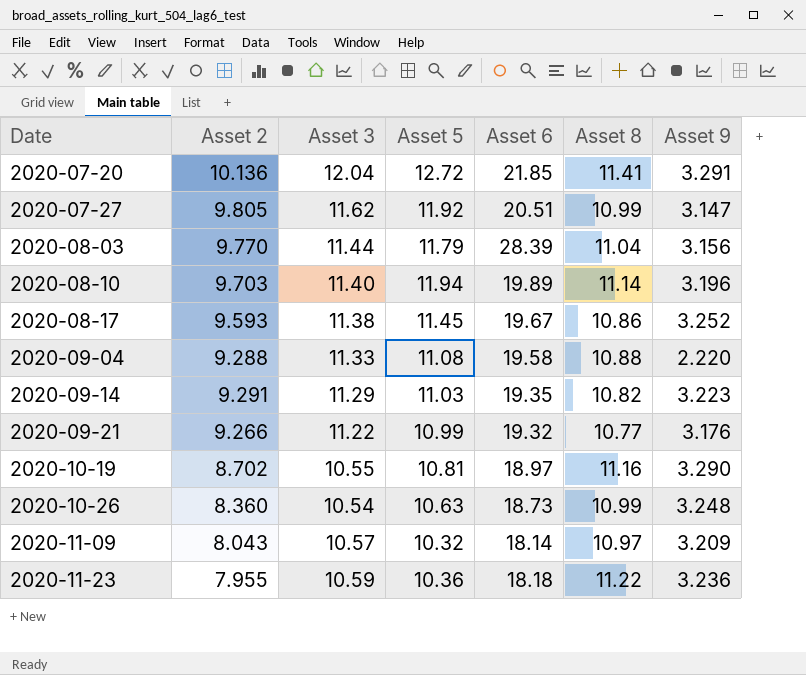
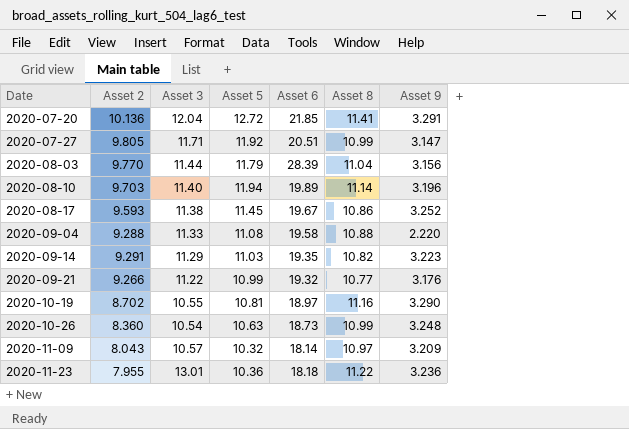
2020-07-27 | Asset 3: 11.62 -> 11.71
2020-11-23 | Asset 3: 10.59 -> 13.01

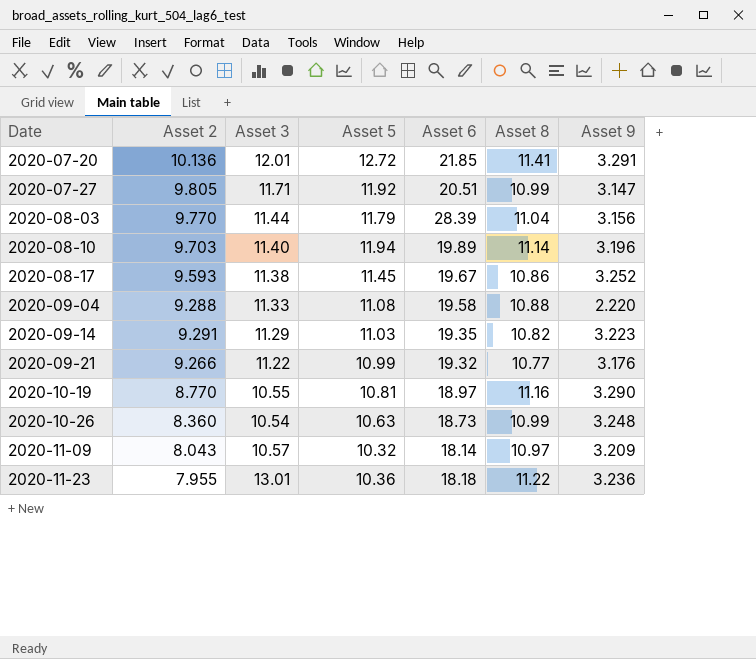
2020-07-20 | Asset 3: 12.04 -> 12.01
2020-10-19 | Asset 2: 8.702 -> 8.770

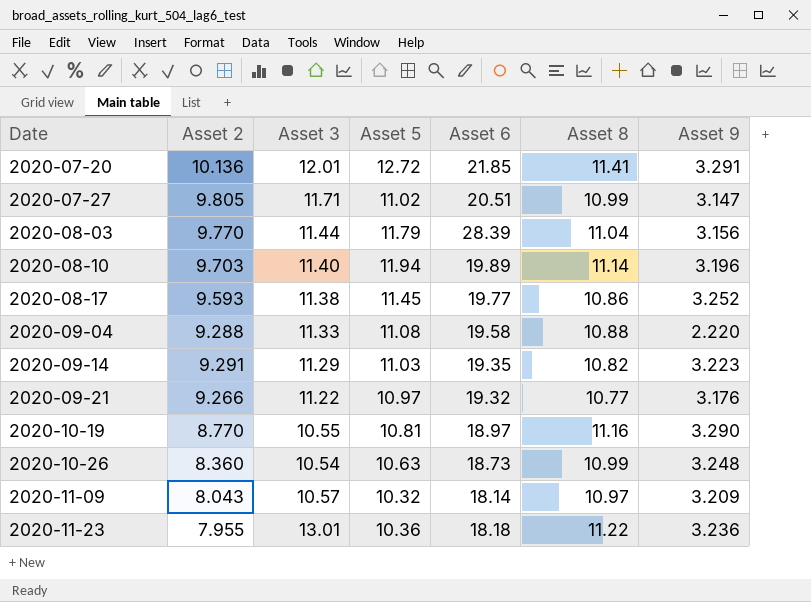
2020-07-27 | Asset 5: 11.92 -> 11.02
2020-08-17 | Asset 6: 19.67 -> 19.77
2020-09-21 | Asset 5: 10.99 -> 10.97

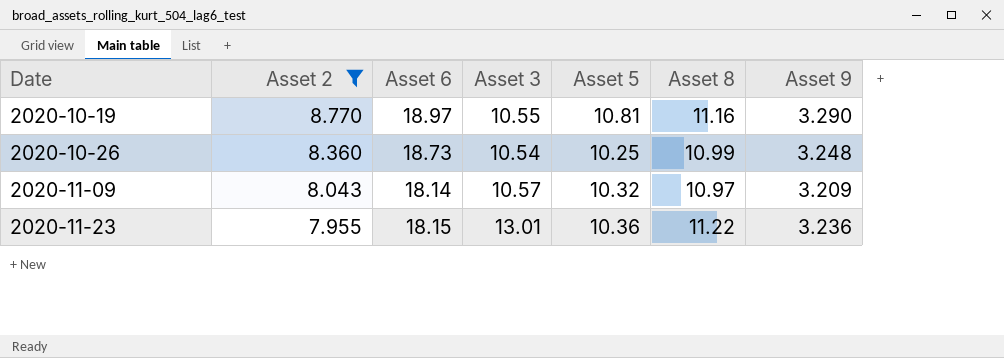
filter: none -> Asset 2 <= 8.770
column Asset 6 | position: 5 -> 3
2020-10-26 | Asset 5: 10.63 -> 10.25
2020-11-23 | Asset 6: 18.18 -> 18.15

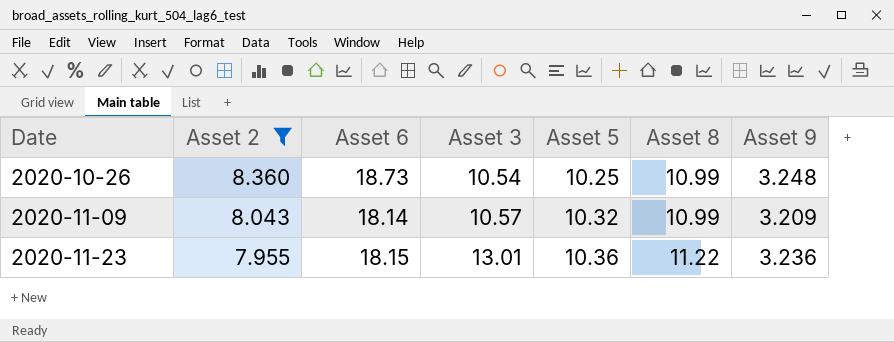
row 2020-10-19: 8.770 | 18.97 | 10.55 | 10.81 | 11.16 | 3.290 -> none
2020-11-09 | Asset 8: 10.97 -> 10.99

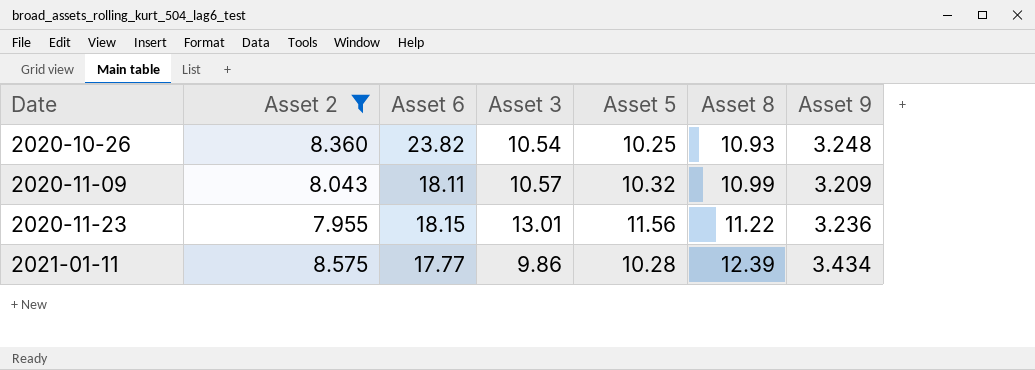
2020-10-26 | Asset 6: 18.73 -> 23.82
2020-10-26 | Asset 8: 10.99 -> 10.93
2020-11-09 | Asset 6: 18.14 -> 18.11
2020-11-23 | Asset 5: 10.36 -> 11.56
row 2021-01-11: none -> 8.575 | 17.77 | 9.86 | 10.28 | 12.39 | 3.434

